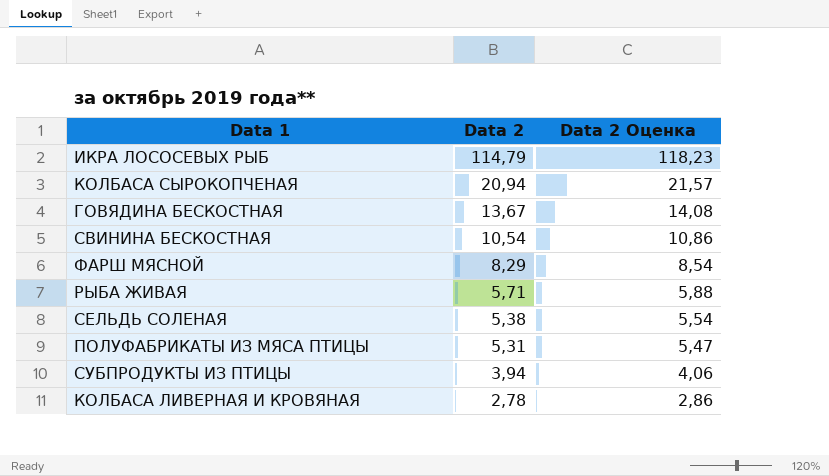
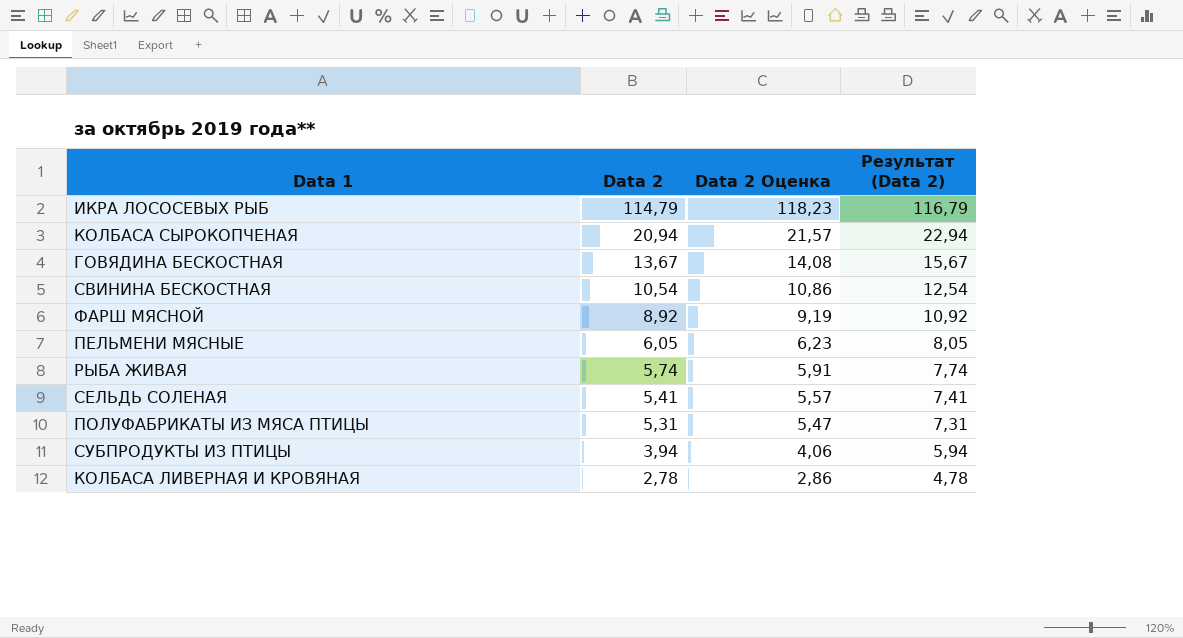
column Результат (Data 2) | formula: none -> [Data 2] + 2
ФАРШ МЯСНОЙ | Data 2: 8,29 -> 8,92
ФАРШ МЯСНОЙ | Data 2 Оценка: 8,54 -> 9,19
row ПЕЛЬМЕНИ МЯСНЫЕ: none -> 6,05 | 6,23 | 8,05
РЫБА ЖИВАЯ | Data 2: 5,71 -> 5,74
РЫБА ЖИВАЯ | Data 2 Оценка: 5,88 -> 5,91
СЕЛЬДЬ СОЛЕНАЯ | Data 2: 5,38 -> 5,41
СЕЛЬДЬ СОЛЕНАЯ | Data 2 Оценка: 5,54 -> 5,57

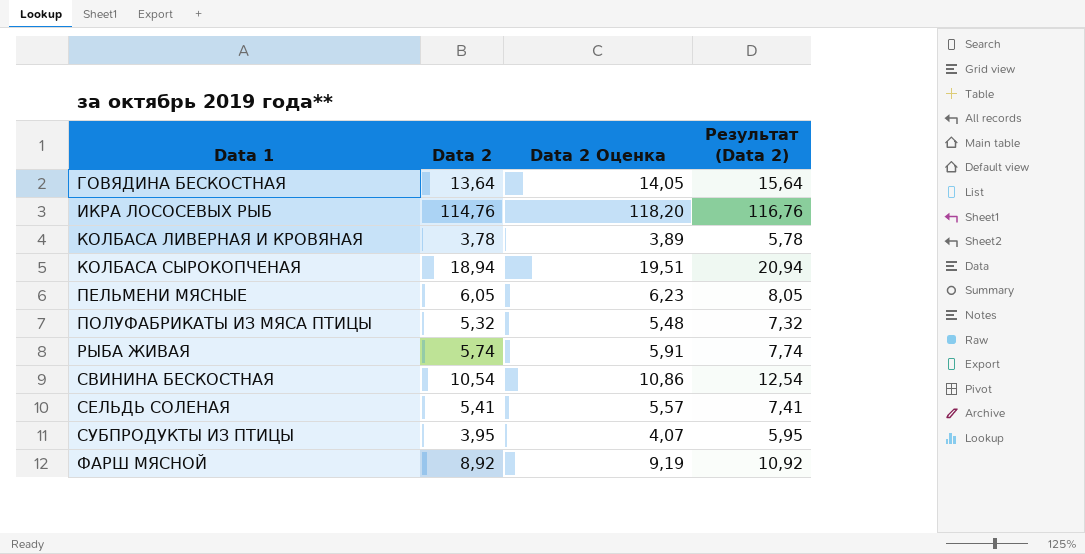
row order: Data 2 descending -> Data 1 ascending
ГОВЯДИНА БЕСКОСТНАЯ | Data 2: 13,67 -> 13,64
ГОВЯДИНА БЕСКОСТНАЯ | Data 2 Оценка: 14,08 -> 14,05
ГОВЯДИНА БЕСКОСТНАЯ | Результат (Data 2): 15,67 -> 15,64
ИКРА ЛОСОСЕВЫХ РЫБ | Data 2: 114,79 -> 114,76
ИКРА ЛОСОСЕВЫХ РЫБ | Data 2 Оценка: 118,23 -> 118,20
ИКРА ЛОСОСЕВЫХ РЫБ | Результат (Data 2): 116,79 -> 116,76
КОЛБАСА ЛИВЕРНАЯ И КРОВЯНАЯ | Data 2: 2,78 -> 3,78
КОЛБАСА ЛИВЕРНАЯ И КРОВЯНАЯ | Data 2 Оценка: 2,86 -> 3,89
КОЛБАСА ЛИВЕРНАЯ И КРОВЯНАЯ | Результат (Data 2): 4,78 -> 5,78
КОЛБАСА СЫРОКОПЧЕНАЯ | Data 2: 20,94 -> 18,94
КОЛБАСА СЫРОКОПЧЕНАЯ | Data 2 Оценка: 21,57 -> 19,51
КОЛБАСА СЫРОКОПЧЕНАЯ | Результат (Data 2): 22,94 -> 20,94
ПОЛУФАБРИКАТЫ ИЗ МЯСА ПТИЦЫ | Data 2: 5,31 -> 5,32
ПОЛУФАБРИКАТЫ ИЗ МЯСА ПТИЦЫ | Data 2 Оценка: 5,47 -> 5,48
ПОЛУФАБРИКАТЫ ИЗ МЯСА ПТИЦЫ | Результат (Data 2): 7,31 -> 7,32
СУБПРОДУКТЫ ИЗ ПТИЦЫ | Data 2: 3,94 -> 3,95
СУБПРОДУКТЫ ИЗ ПТИЦЫ | Data 2 Оценка: 4,06 -> 4,07
СУБПРОДУКТЫ ИЗ ПТИЦЫ | Результат (Data 2): 5,94 -> 5,95

